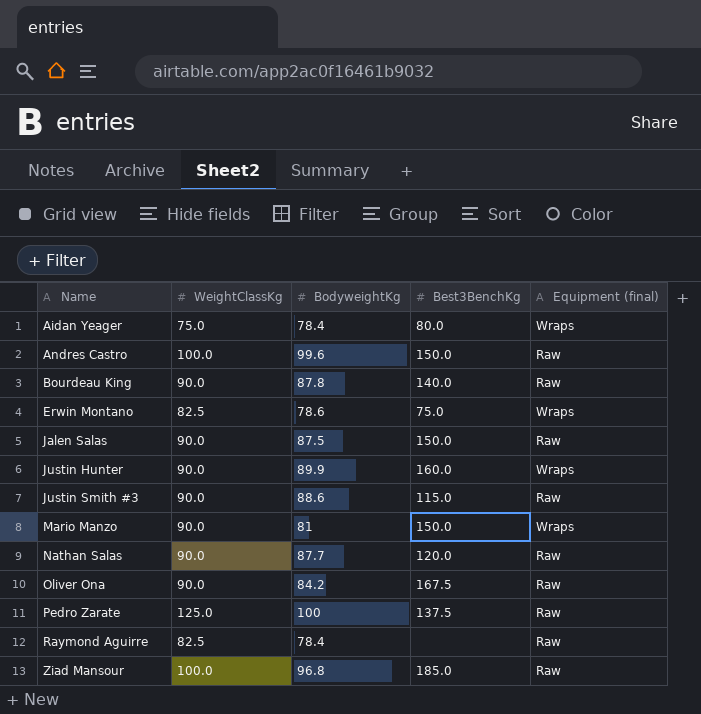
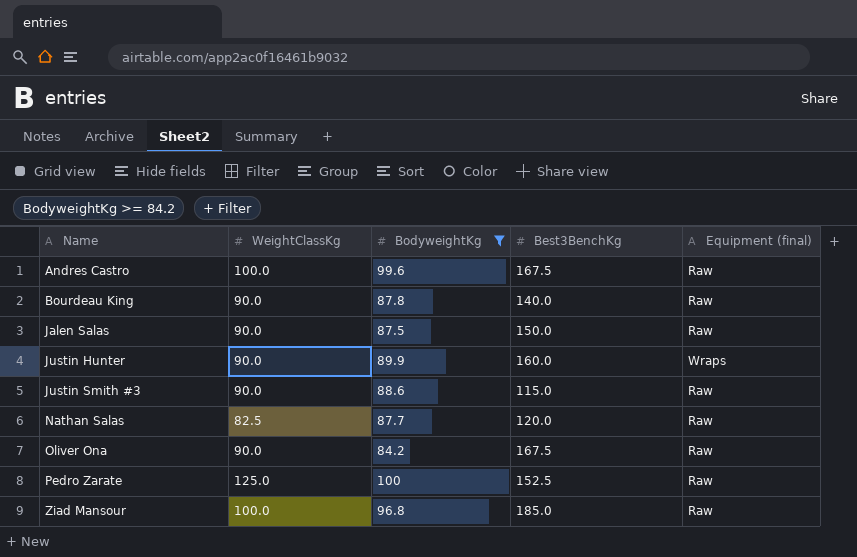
filter: none -> BodyweightKg >= 84.2
Andres Castro | Best3BenchKg: 150.0 -> 167.5
Nathan Salas | WeightClassKg: 90.0 -> 82.5
Pedro Zarate | Best3BenchKg: 137.5 -> 152.5

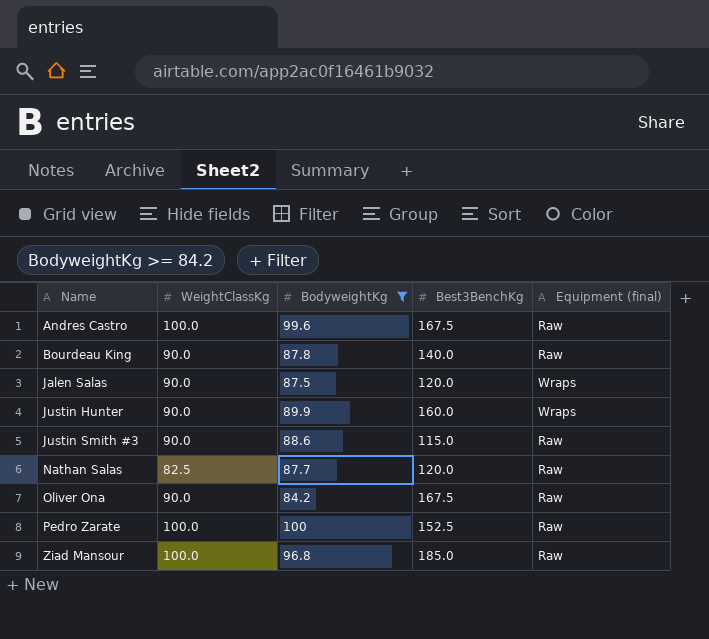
Jalen Salas | Best3BenchKg: 150.0 -> 120.0
Jalen Salas | Equipment (final): Raw -> Wraps
Pedro Zarate | WeightClassKg: 125.0 -> 100.0

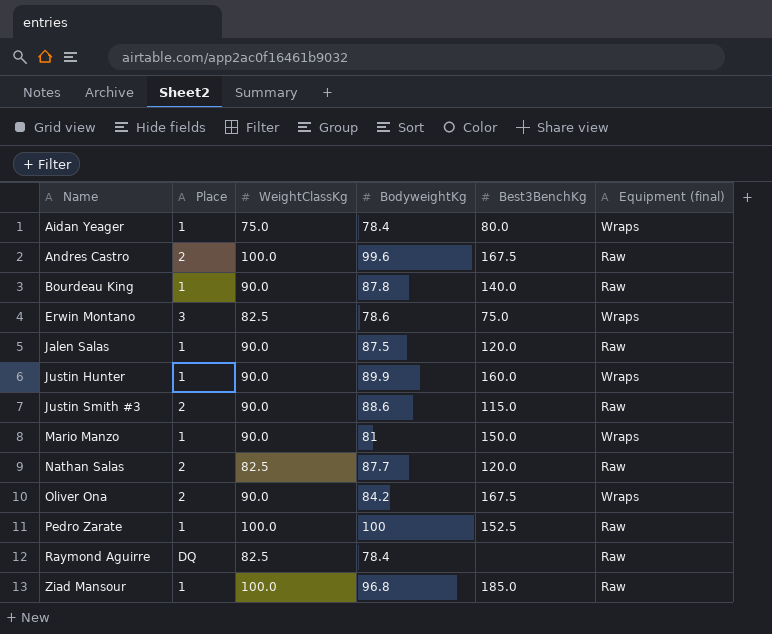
filter: BodyweightKg >= 84.2 -> none
column Place | position: none -> 2
Jalen Salas | Equipment (final): Wraps -> Raw
Oliver Ona | Equipment (final): Raw -> Wraps

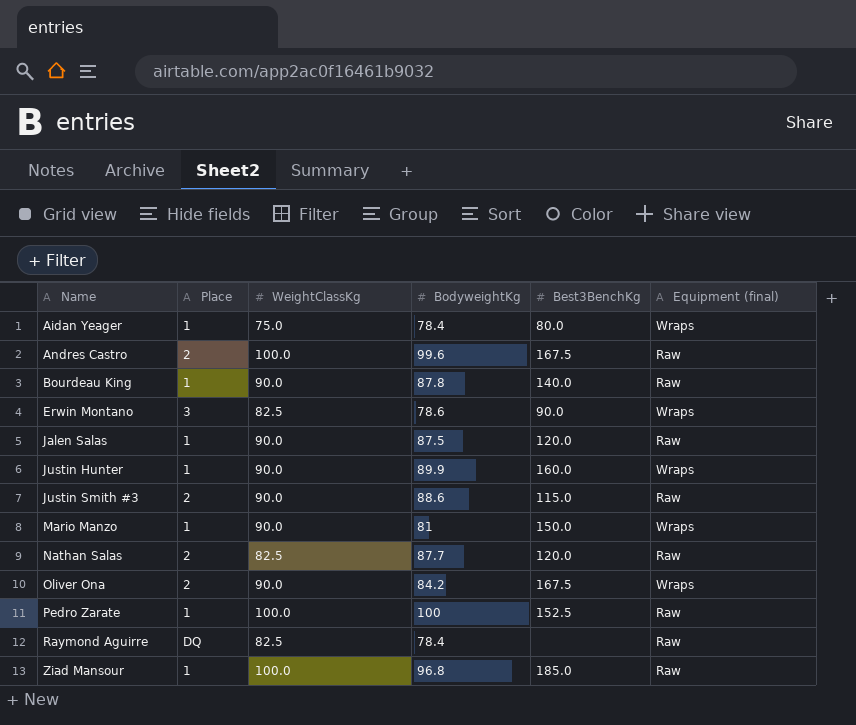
Erwin Montano | Best3BenchKg: 75.0 -> 90.0

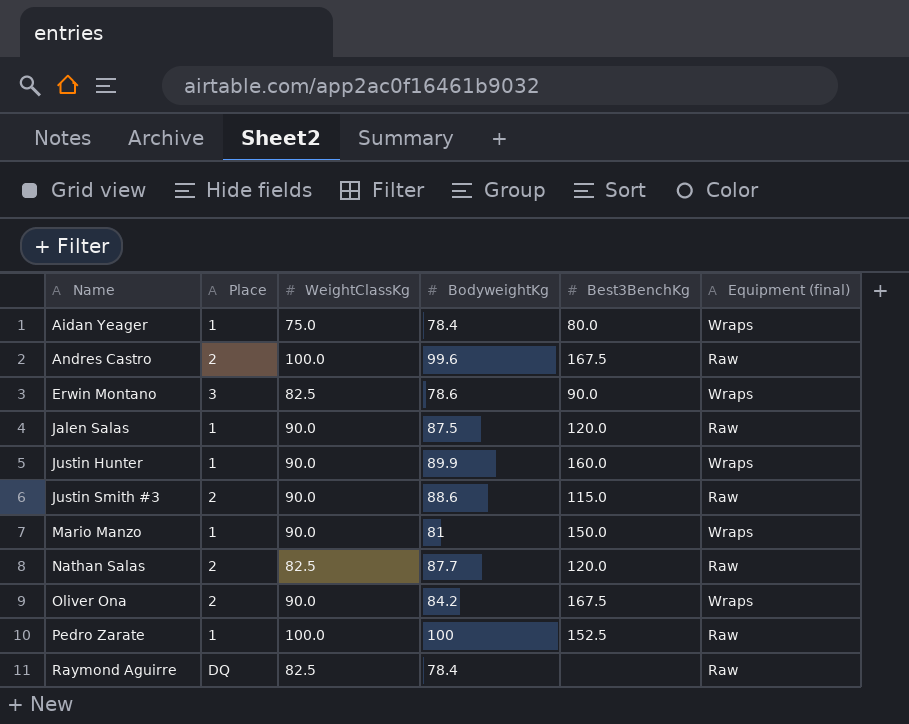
row Bourdeau King: 1 | 90.0 | 87.8 | 140.0 | Raw -> none
row Ziad Mansour: 1 | 100.0 | 96.8 | 185.0 | Raw -> none

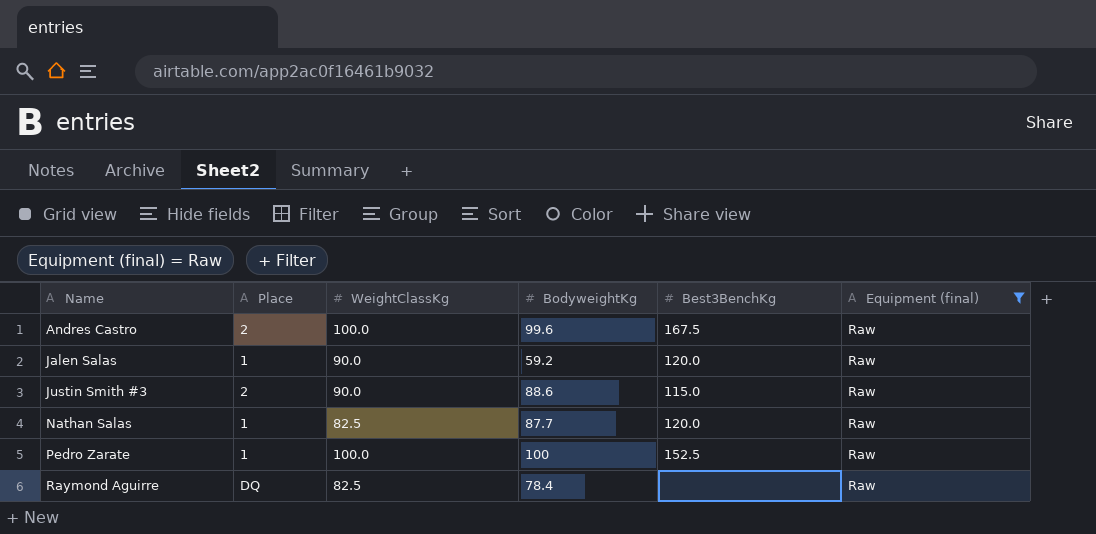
filter: none -> Equipment (final) = Raw
Jalen Salas | BodyweightKg: 87.5 -> 59.2
Nathan Salas | Place: 2 -> 1

